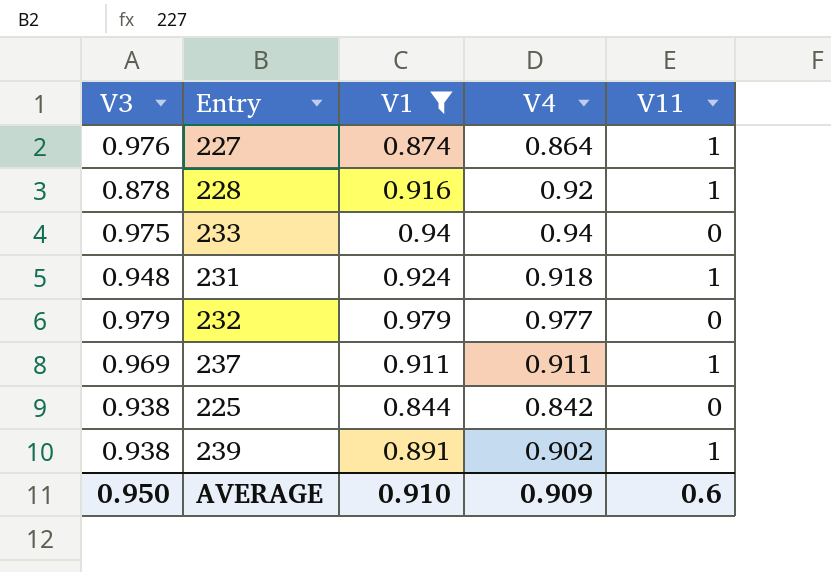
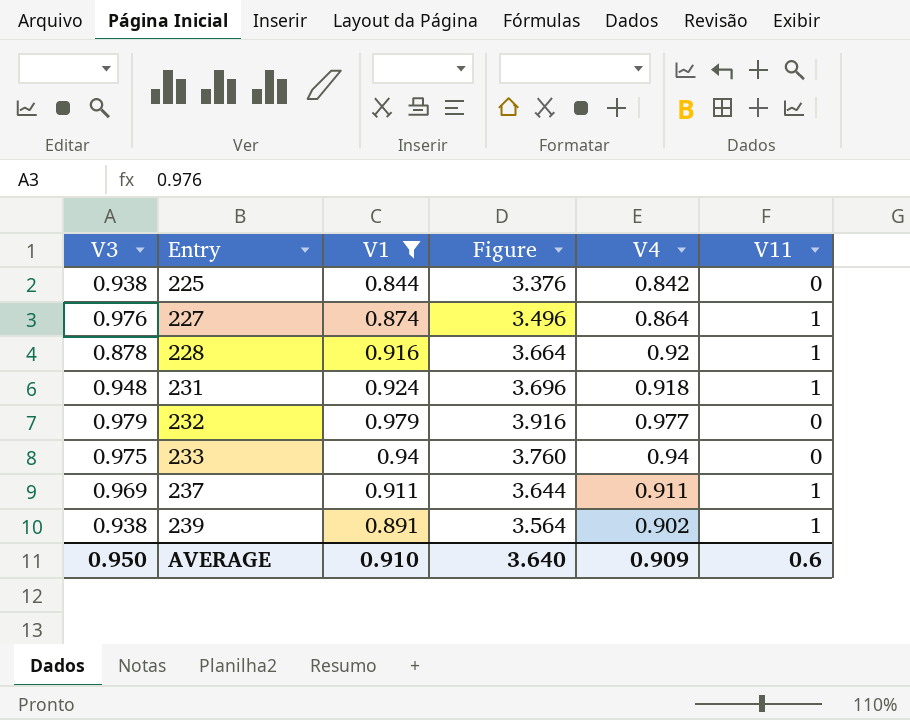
row order: none -> Entry ascending
column Figure | formula: none -> [V1] * 4

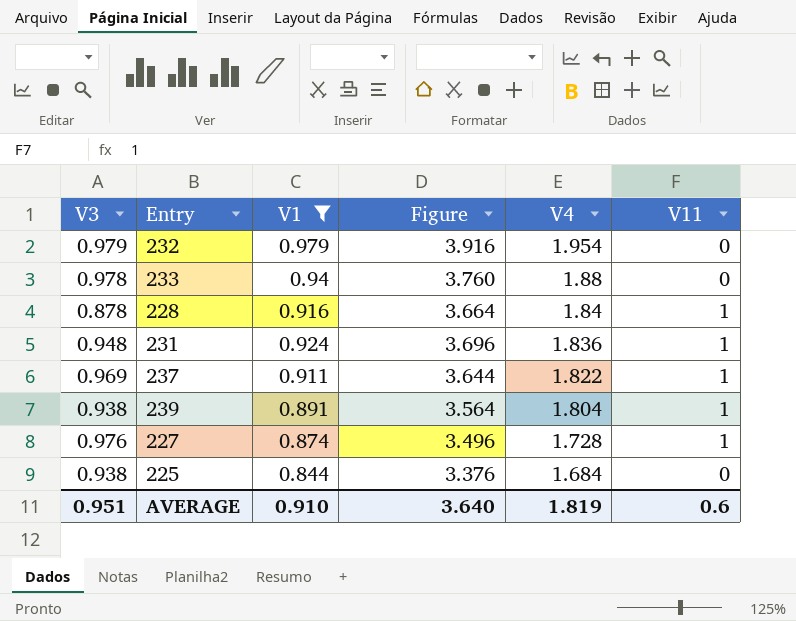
row order: Entry ascending -> V4 descending
232 | V4: 0.977 -> 1.954
233 | V3: 0.975 -> 0.978
233 | V4: 0.94 -> 1.88
228 | V4: 0.92 -> 1.84
231 | V4: 0.918 -> 1.836
237 | V4: 0.911 -> 1.822
239 | V4: 0.902 -> 1.804
227 | V4: 0.864 -> 1.728
225 | V4: 0.842 -> 1.684
AVERAGE | V3: 0.950 -> 0.951
AVERAGE | V4: 0.909 -> 1.819

